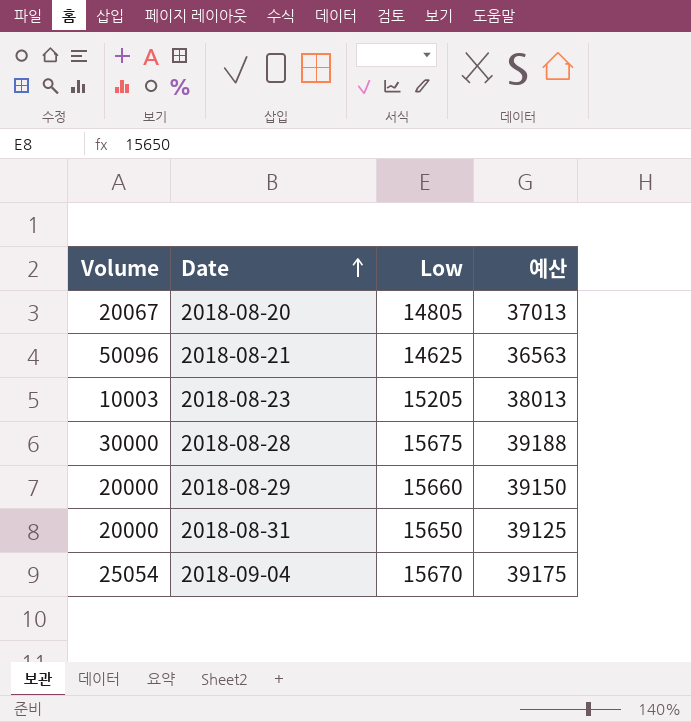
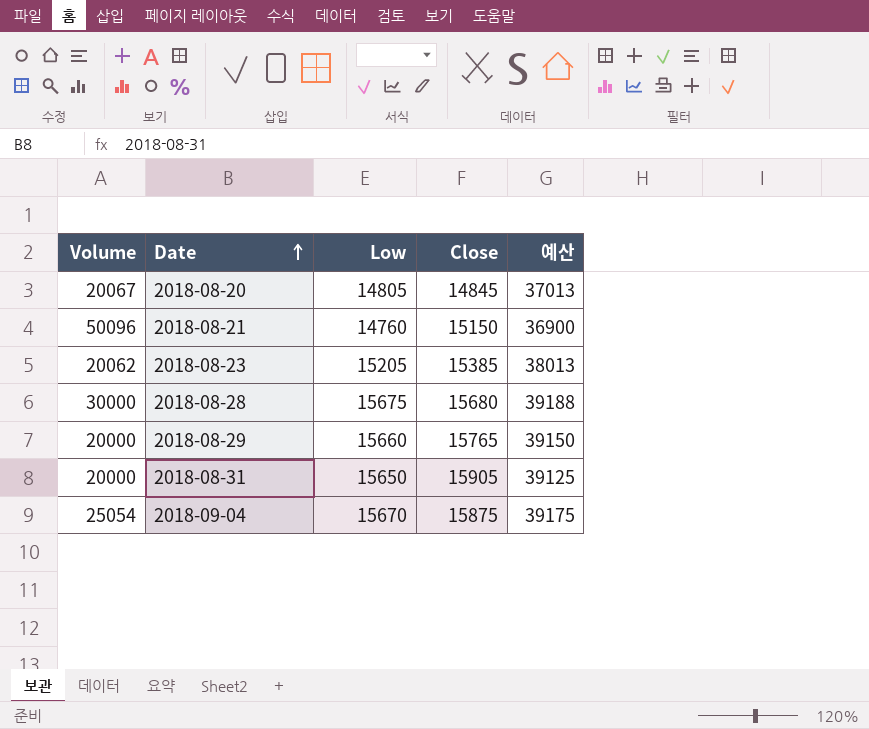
column Close | position: none -> 4
2018-08-21 | Low: 14625 -> 14760
2018-08-21 | 예산: 36563 -> 36900
2018-08-23 | Volume: 10003 -> 20062

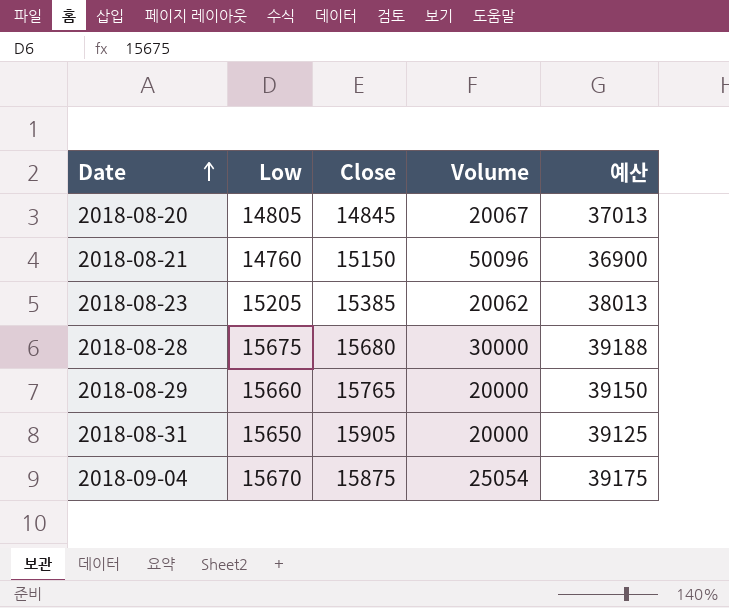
column Volume | position: 1 -> 4

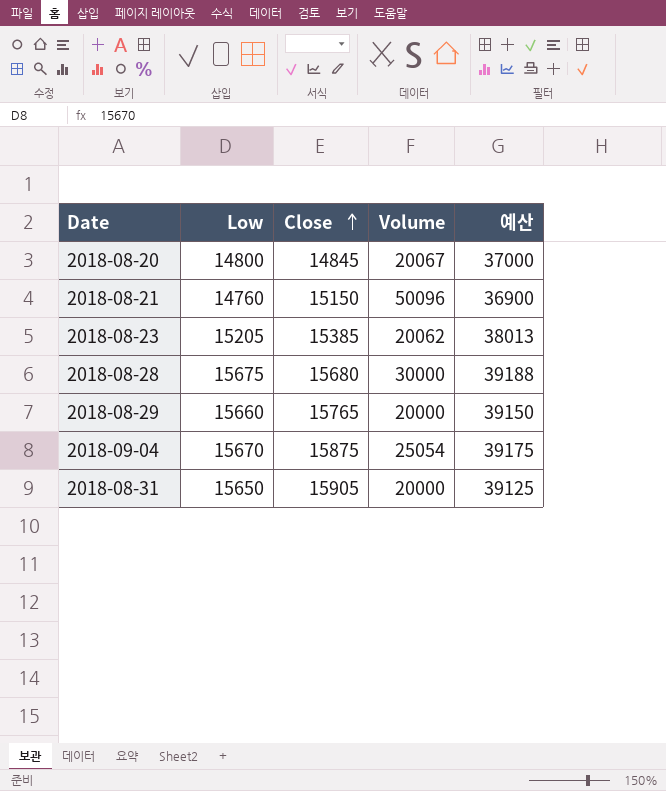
row order: Date ascending -> Close ascending
2018-08-20 | Low: 14805 -> 14800
2018-08-20 | 예산: 37013 -> 37000

